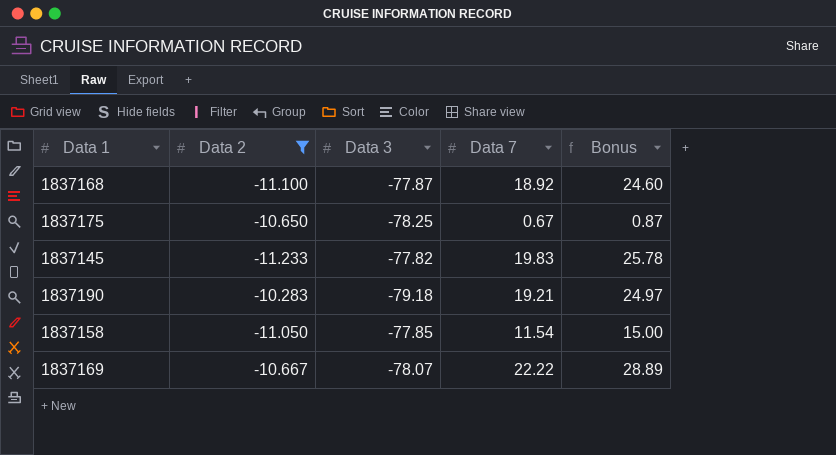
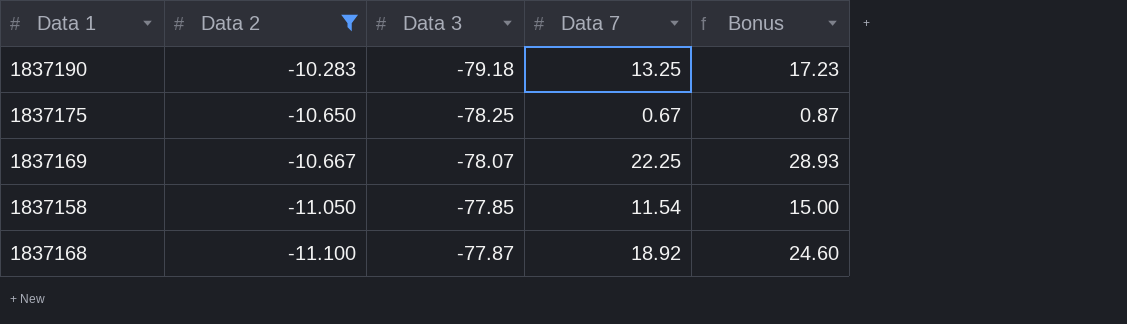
row order: none -> Data 2 descending
row 1837145: -11.233 | -77.82 | 19.83 | 25.78 -> none
1837190 | Data 7: 19.21 -> 13.25
1837190 | Bonus: 24.97 -> 17.23
1837169 | Data 7: 22.22 -> 22.25
1837169 | Bonus: 28.89 -> 28.93

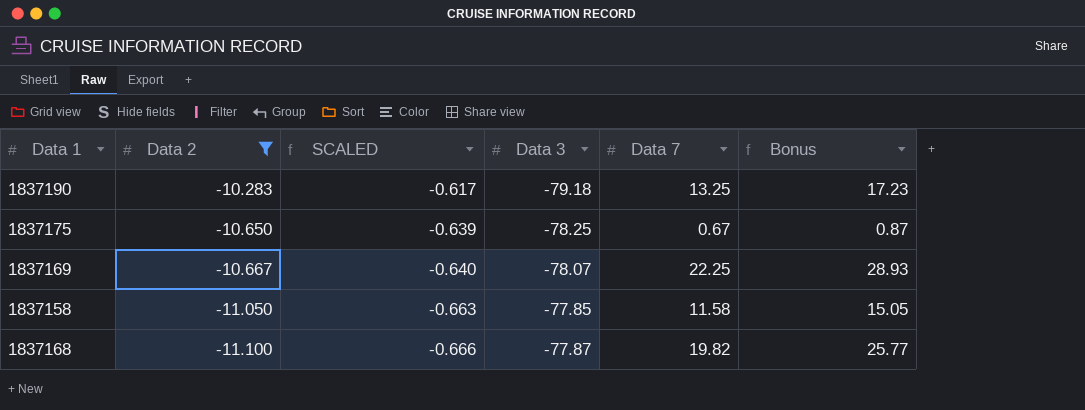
column SCALED | formula: none -> [Data 2] * 0.06
1837158 | Data 7: 11.54 -> 11.58
1837158 | Bonus: 15.00 -> 15.05
1837168 | Data 7: 18.92 -> 19.82
1837168 | Bonus: 24.60 -> 25.77

